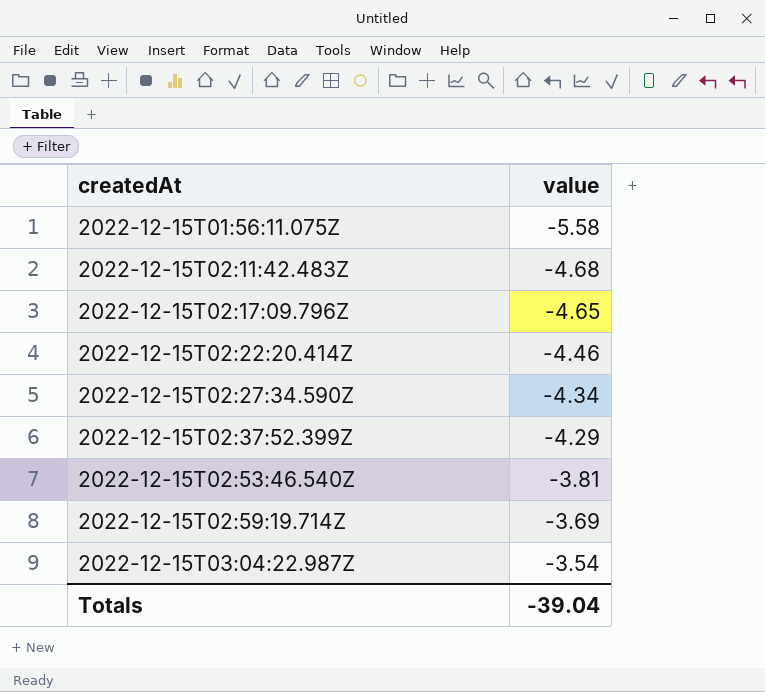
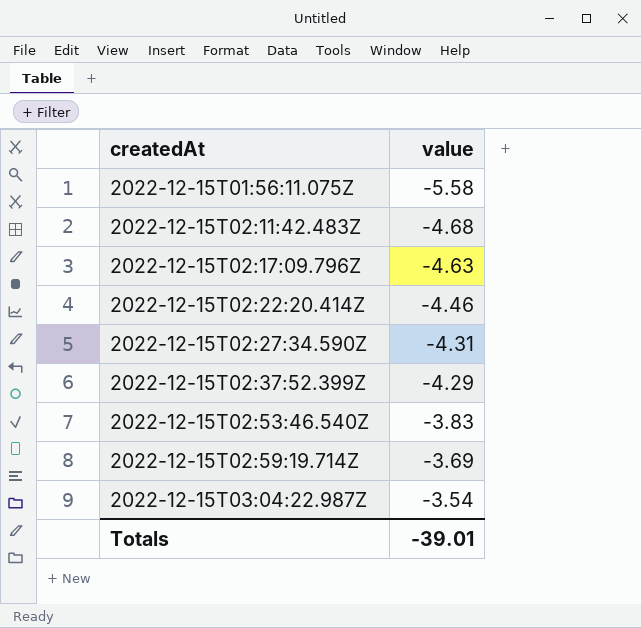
2022-12-15T02:17:09.796Z | value: -4.65 -> -4.63
2022-12-15T02:27:34.590Z | value: -4.34 -> -4.31
2022-12-15T02:53:46.540Z | value: -3.81 -> -3.83
Totals | value: -39.04 -> -39.01

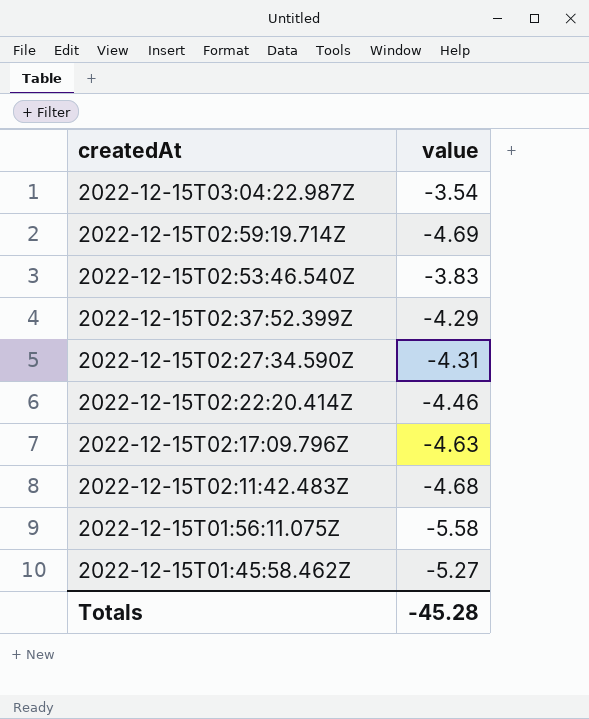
row order: createdAt ascending -> createdAt descending
2022-12-15T02:59:19.714Z | value: -3.69 -> -4.69
row 2022-12-15T01:45:58.462Z: none -> -5.27
Totals | value: -39.01 -> -45.28

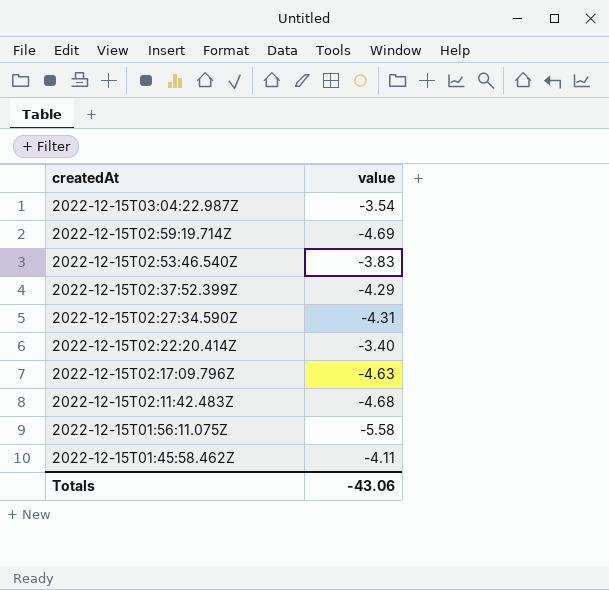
2022-12-15T02:22:20.414Z | value: -4.46 -> -3.40
2022-12-15T01:45:58.462Z | value: -5.27 -> -4.11
Totals | value: -45.28 -> -43.06

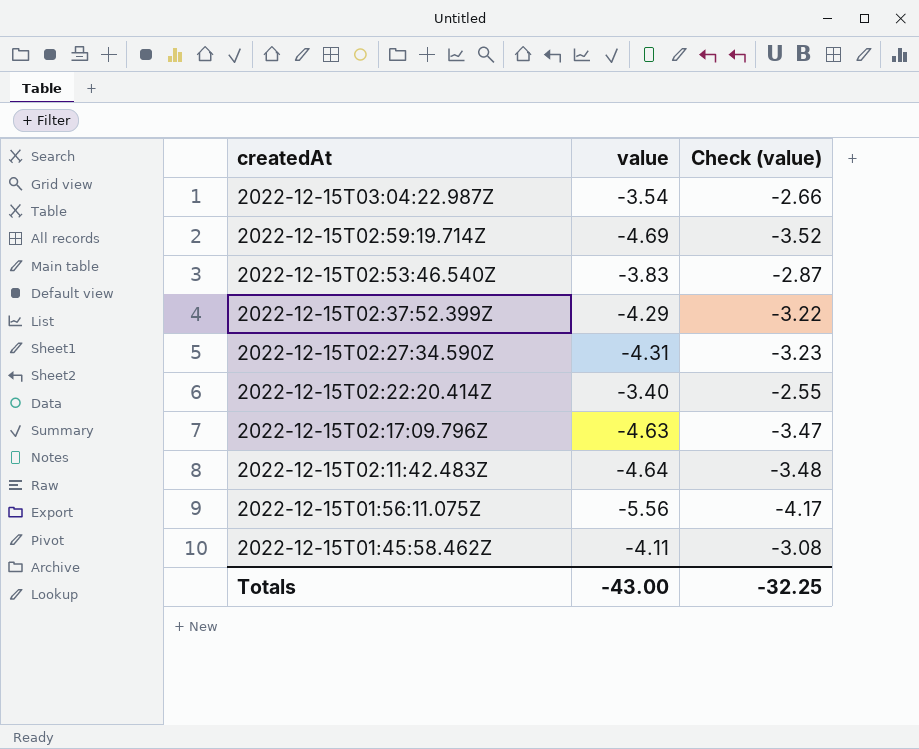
column Check (value) | formula: none -> [value] * 0.75
2022-12-15T02:11:42.483Z | value: -4.68 -> -4.64
2022-12-15T01:56:11.075Z | value: -5.58 -> -5.56
Totals | value: -43.06 -> -43.00

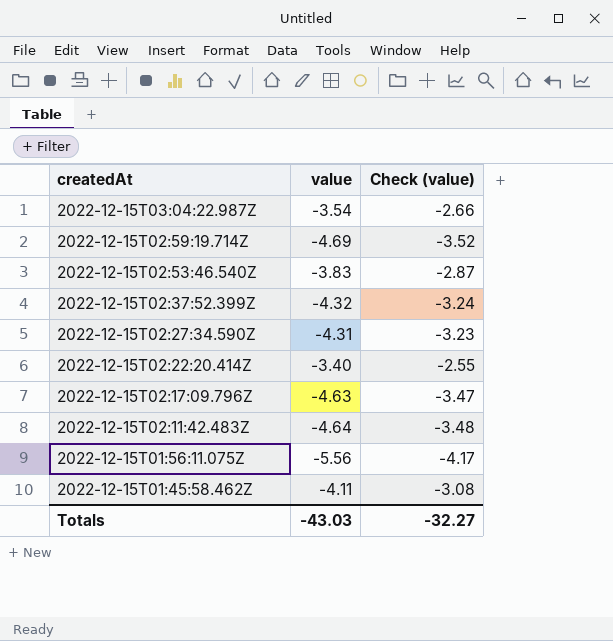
2022-12-15T02:37:52.399Z | value: -4.29 -> -4.32
2022-12-15T02:37:52.399Z | Check (value): -3.22 -> -3.24
Totals | value: -43.00 -> -43.03
Totals | Check (value): -32.25 -> -32.27

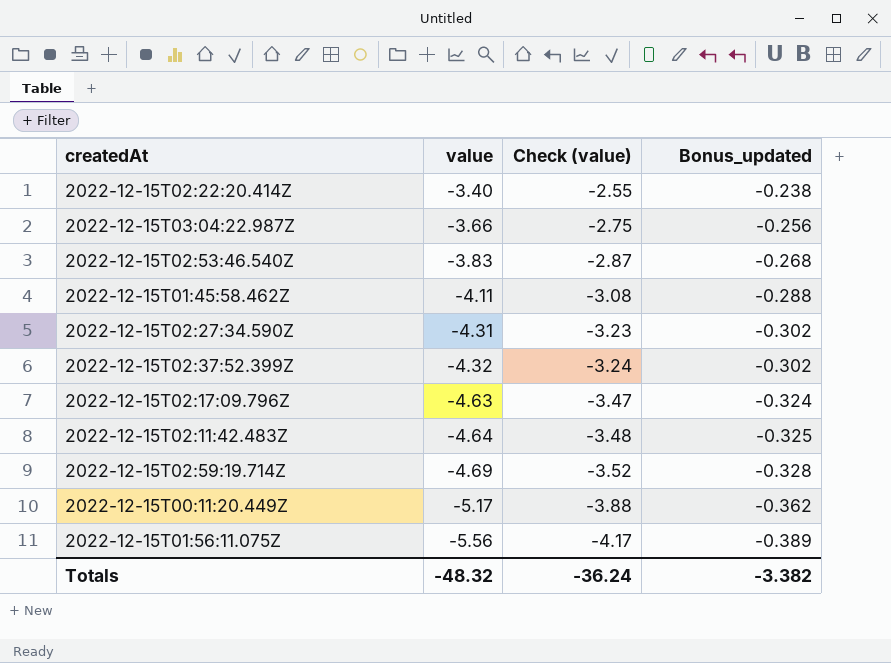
row order: createdAt descending -> value descending
column Bonus_updated | formula: none -> [value] * 0.07
2022-12-15T03:04:22.987Z | value: -3.54 -> -3.66
2022-12-15T03:04:22.987Z | Check (value): -2.66 -> -2.75
row 2022-12-15T00:11:20.449Z: none -> -5.17 | -3.88 | -0.362
Totals | value: -43.03 -> -48.32
Totals | Check (value): -32.27 -> -36.24

